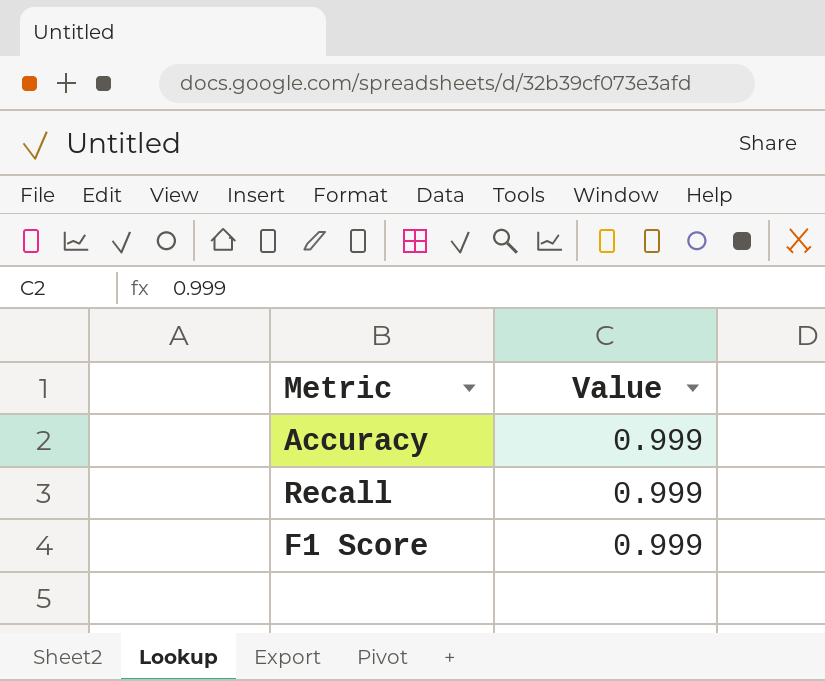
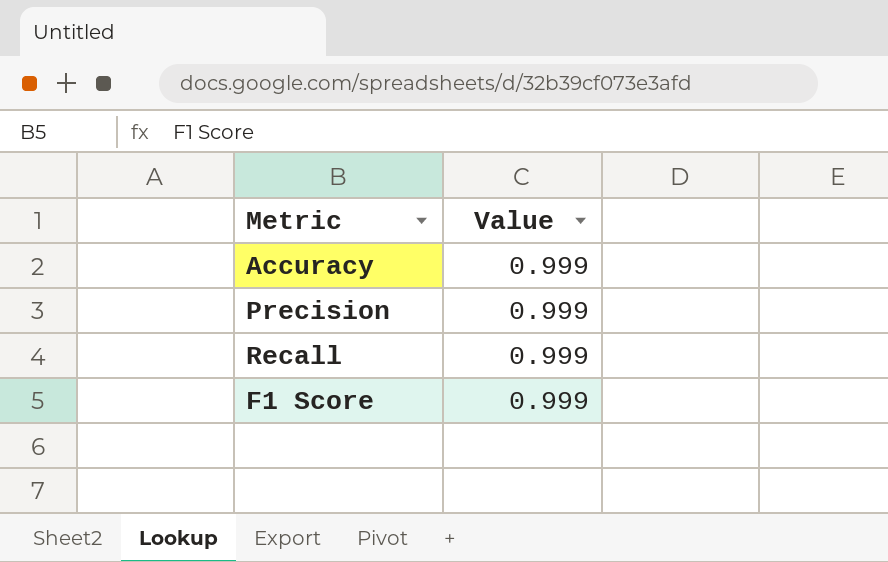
row Precision: none -> 0.999

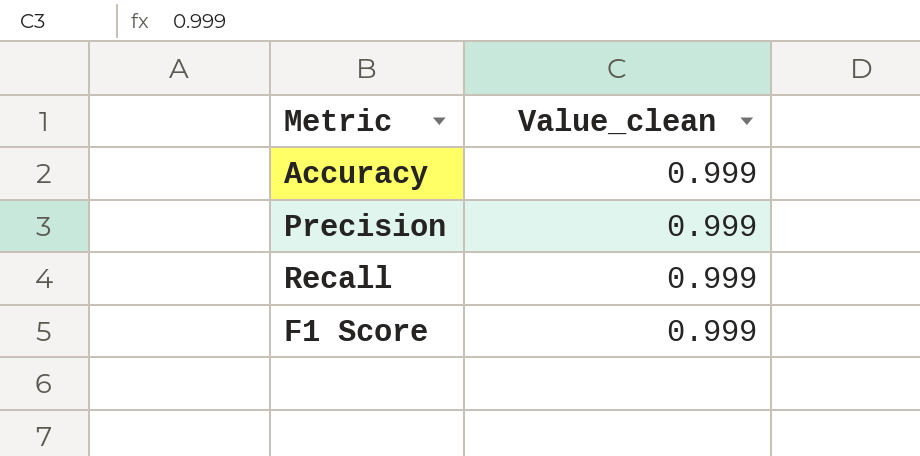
column name: Value -> Value_clean

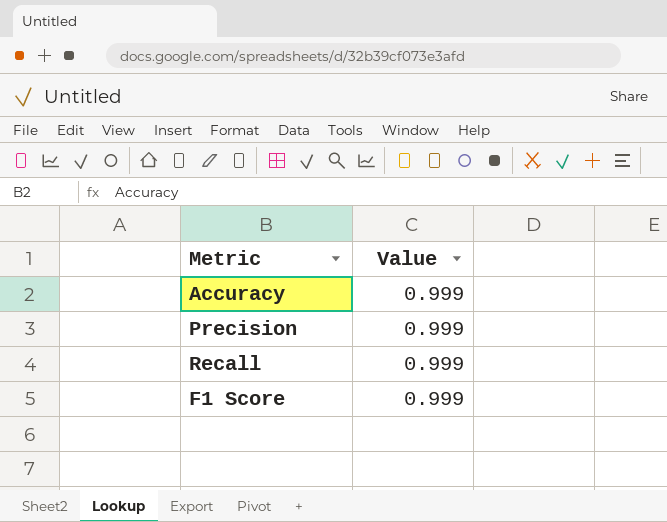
column name: Value_clean -> Value

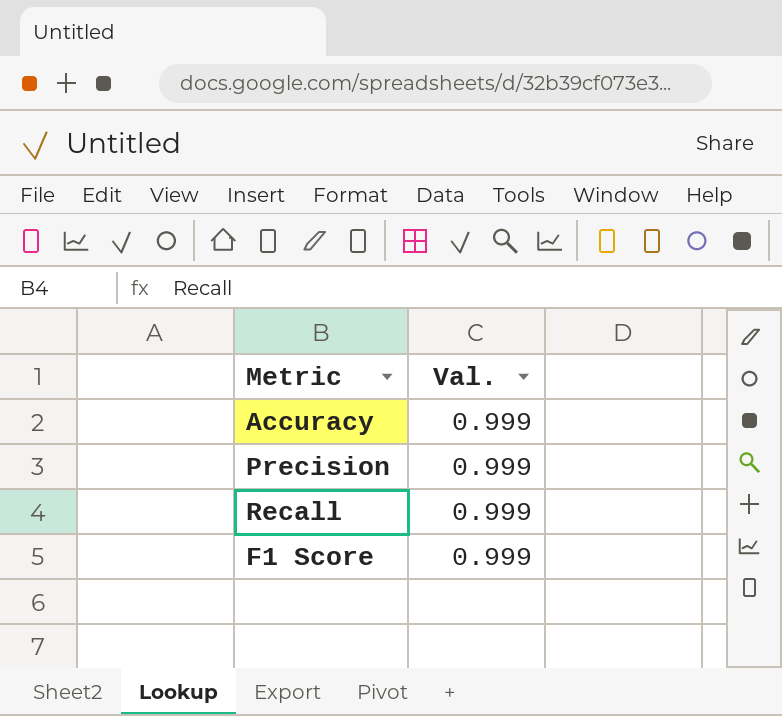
column name: Value -> Val.

